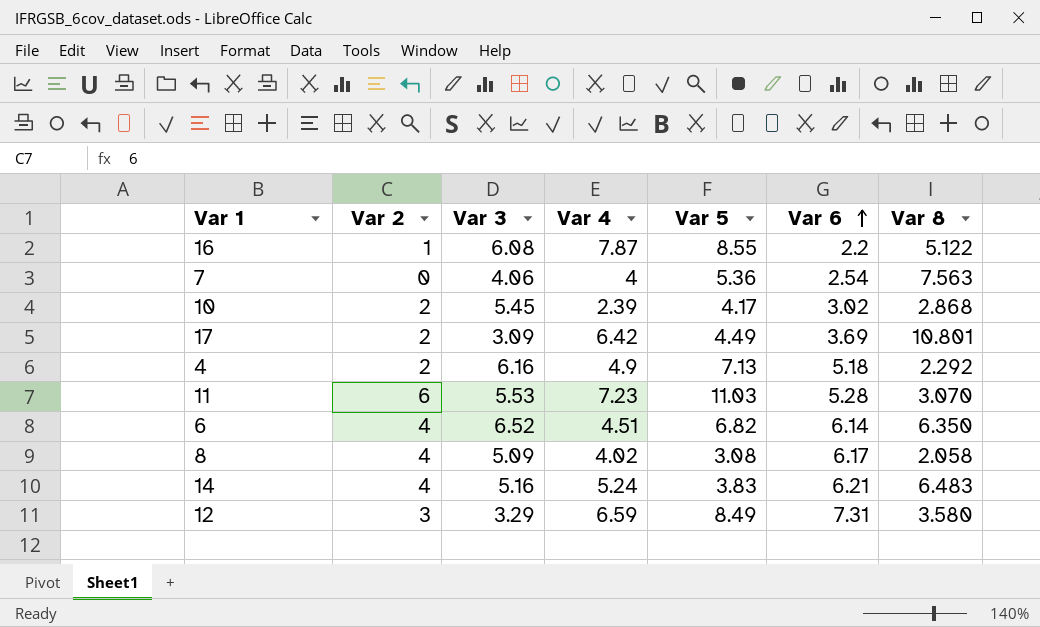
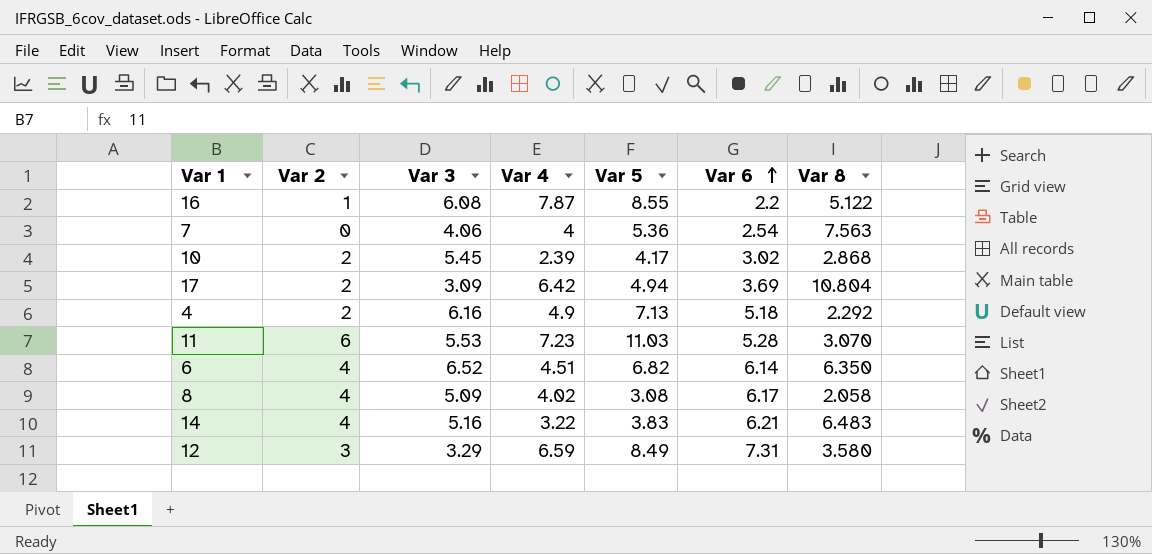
17 | Var 5: 4.49 -> 4.94
17 | Var 8: 10.801 -> 10.804
14 | Var 4: 5.24 -> 3.22

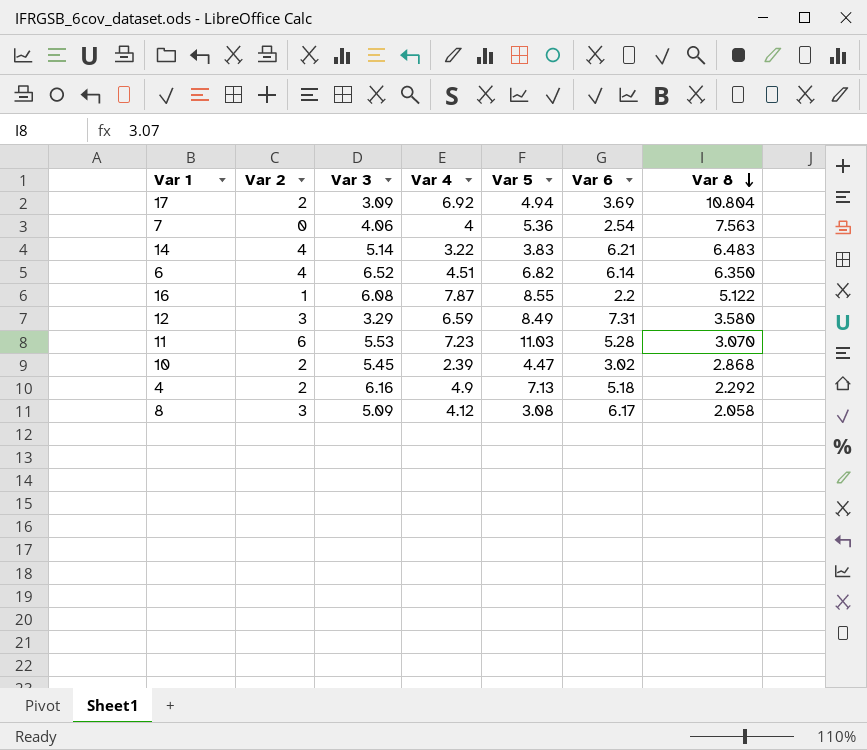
row order: Var 6 ascending -> Var 8 descending
17 | Var 4: 6.42 -> 6.92
14 | Var 3: 5.16 -> 5.14
10 | Var 5: 4.17 -> 4.47
8 | Var 2: 4 -> 3
8 | Var 4: 4.02 -> 4.12

